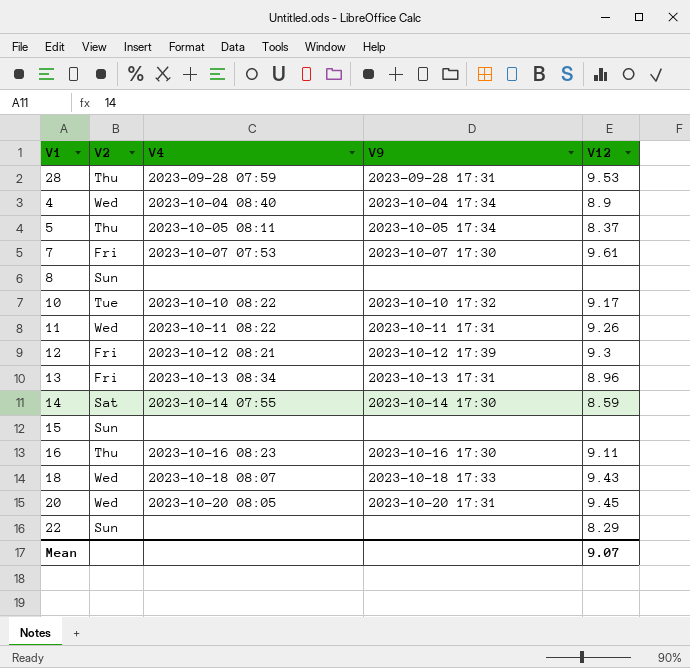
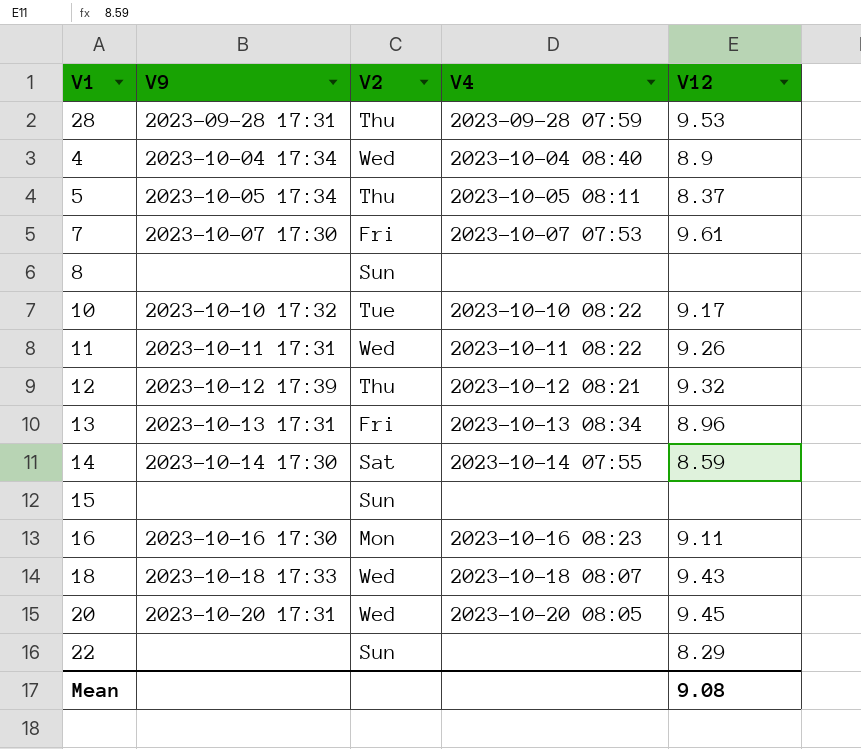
column V9 | position: 4 -> 2
12 | V2: Fri -> Thu
12 | V12: 9.3 -> 9.32
16 | V2: Thu -> Mon
Mean | V12: 9.07 -> 9.08

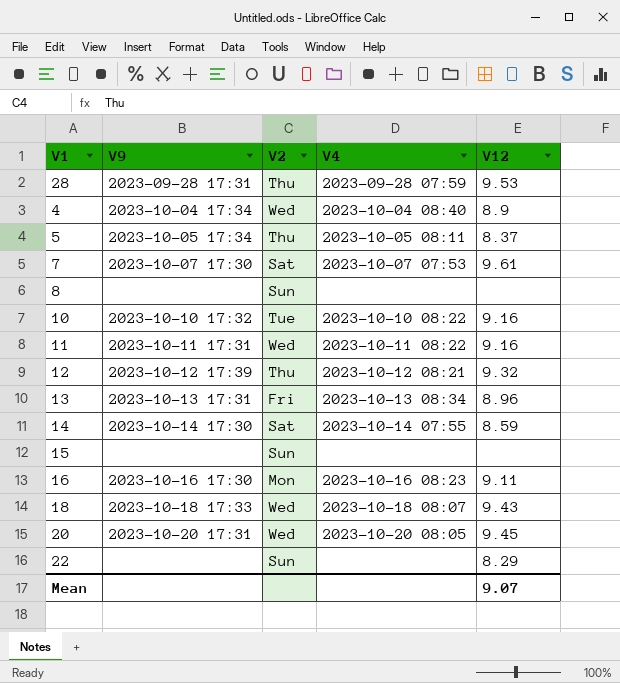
7 | V2: Fri -> Sat
10 | V12: 9.17 -> 9.16
11 | V12: 9.26 -> 9.16
Mean | V12: 9.08 -> 9.07

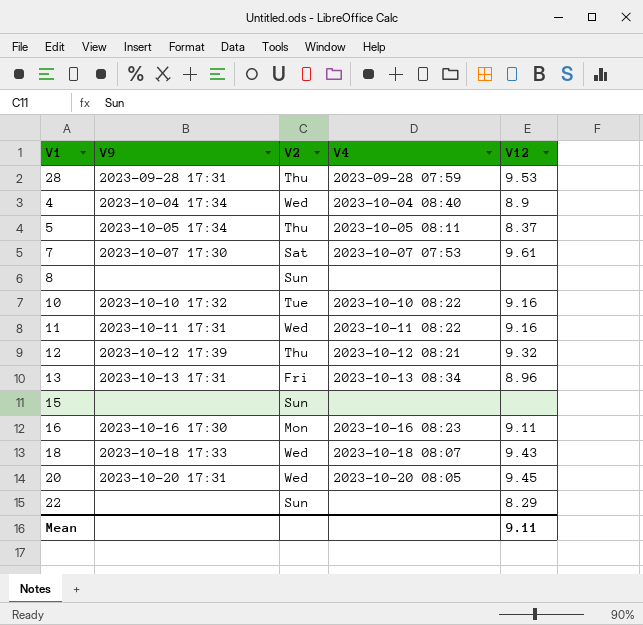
row 14: 2023-10-14 17:30 | Sat | 2023-10-14 07:55 | 8.59 -> none
Mean | V12: 9.07 -> 9.11

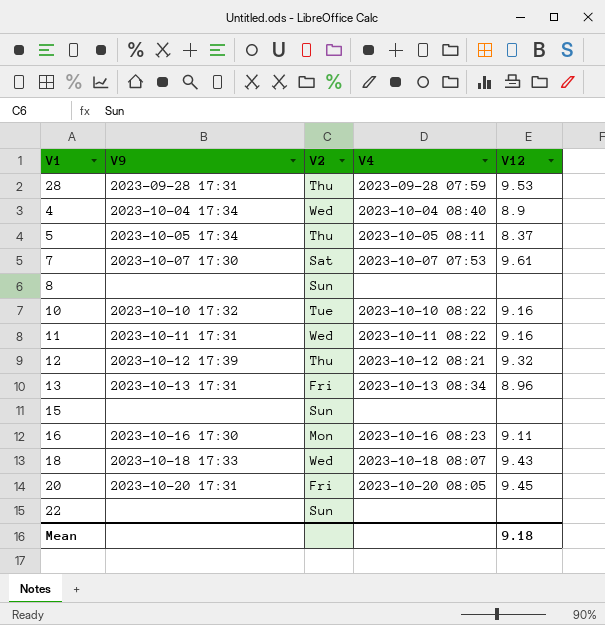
20 | V2: Wed -> Fri
22 | V12: 8.29 -> none
Mean | V12: 9.11 -> 9.18

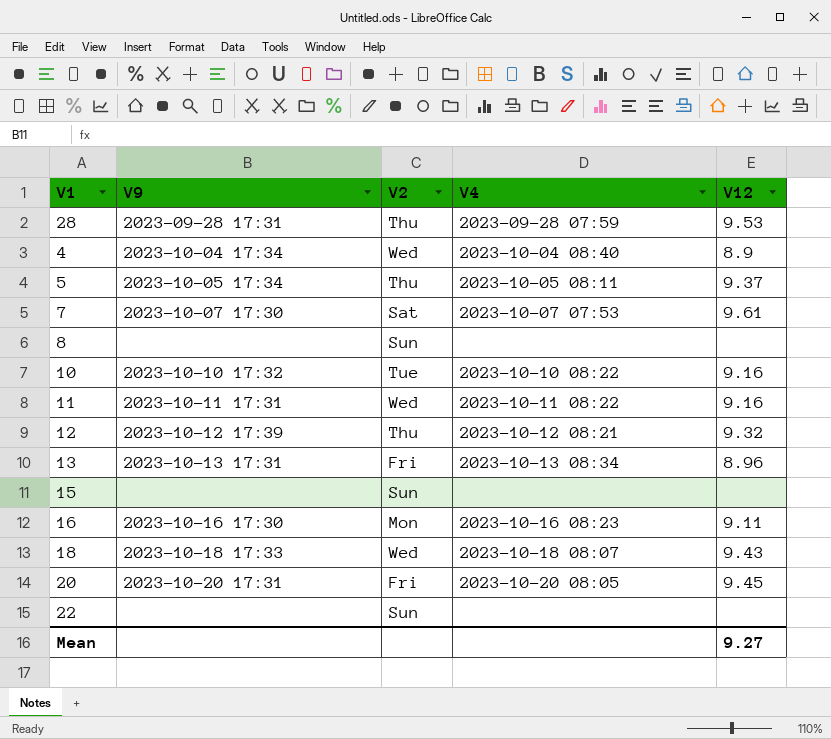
5 | V12: 8.37 -> 9.37
Mean | V12: 9.18 -> 9.27

